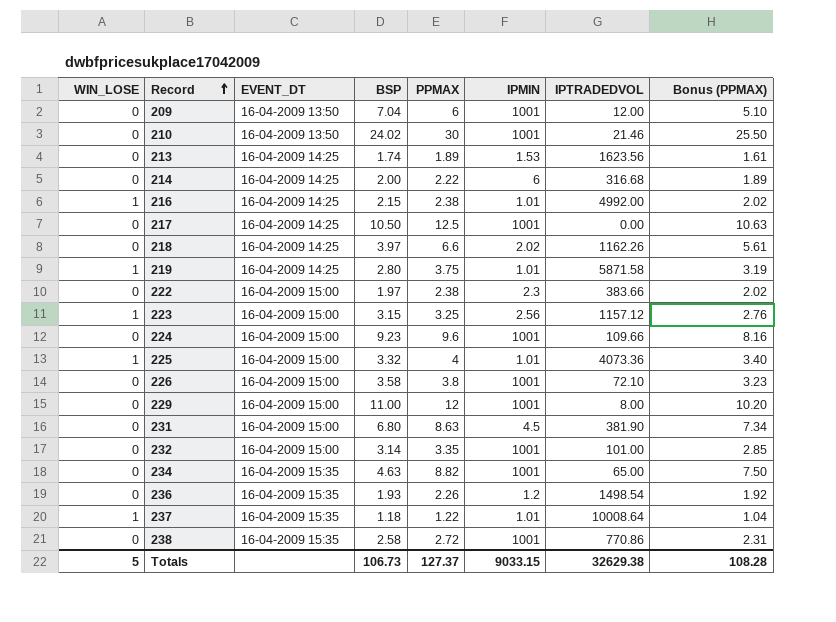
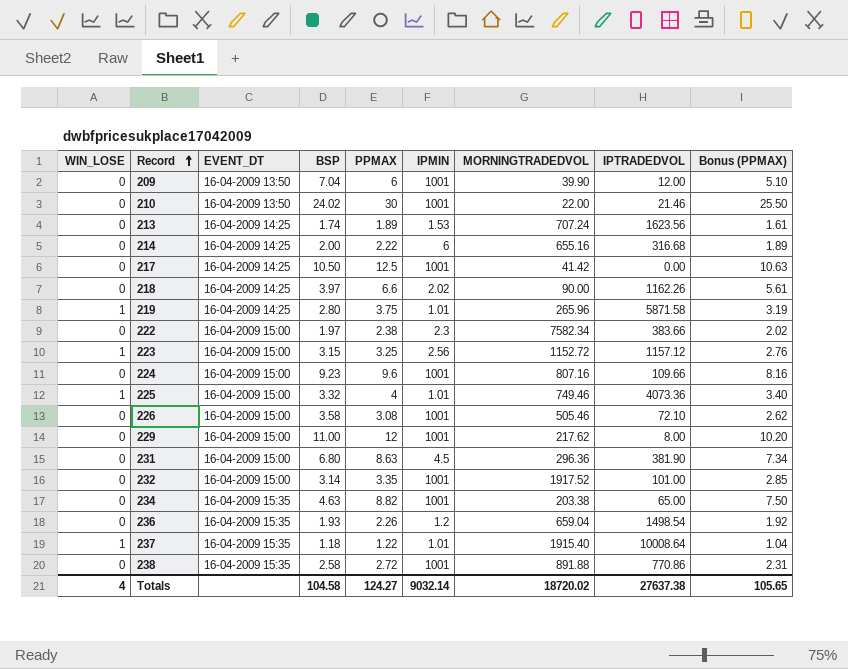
column MORNINGTRADEDVOL | position: none -> 7
row 216: 1 | 16-04-2009 14:25 | 2.15 | 2.38 | 1.01 | 4992.00 | 2.02 -> none
226 | PPMAX: 3.8 -> 3.08
226 | Bonus (PPMAX): 3.23 -> 2.62
Totals | WIN_LOSE: 5 -> 4
Totals | BSP: 106.73 -> 104.58
Totals | PPMAX: 127.37 -> 124.27
Totals | IPMIN: 9033.15 -> 9032.14
Totals | IPTRADEDVOL: 32629.38 -> 27637.38
Totals | Bonus (PPMAX): 108.28 -> 105.65

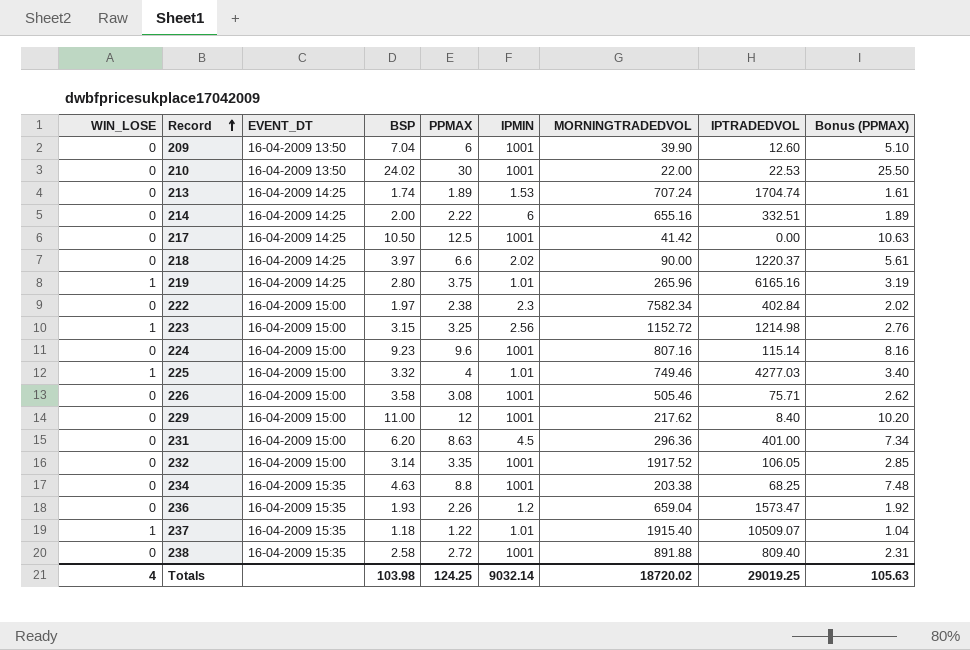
209 | IPTRADEDVOL: 12.00 -> 12.60
210 | IPTRADEDVOL: 21.46 -> 22.53
213 | IPTRADEDVOL: 1623.56 -> 1704.74
214 | IPTRADEDVOL: 316.68 -> 332.51
218 | IPTRADEDVOL: 1162.26 -> 1220.37
219 | IPTRADEDVOL: 5871.58 -> 6165.16
222 | IPTRADEDVOL: 383.66 -> 402.84
223 | IPTRADEDVOL: 1157.12 -> 1214.98
224 | IPTRADEDVOL: 109.66 -> 115.14
225 | IPTRADEDVOL: 4073.36 -> 4277.03
226 | IPTRADEDVOL: 72.10 -> 75.71
229 | IPTRADEDVOL: 8.00 -> 8.40
231 | BSP: 6.80 -> 6.20
231 | IPTRADEDVOL: 381.90 -> 401.00
232 | IPTRADEDVOL: 101.00 -> 106.05
234 | PPMAX: 8.82 -> 8.8
234 | IPTRADEDVOL: 65.00 -> 68.25
234 | Bonus (PPMAX): 7.50 -> 7.48
236 | IPTRADEDVOL: 1498.54 -> 1573.47
237 | IPTRADEDVOL: 10008.64 -> 10509.07
238 | IPTRADEDVOL: 770.86 -> 809.40
Totals | BSP: 104.58 -> 103.98
Totals | PPMAX: 124.27 -> 124.25
Totals | IPTRADEDVOL: 27637.38 -> 29019.25
Totals | Bonus (PPMAX): 105.65 -> 105.63

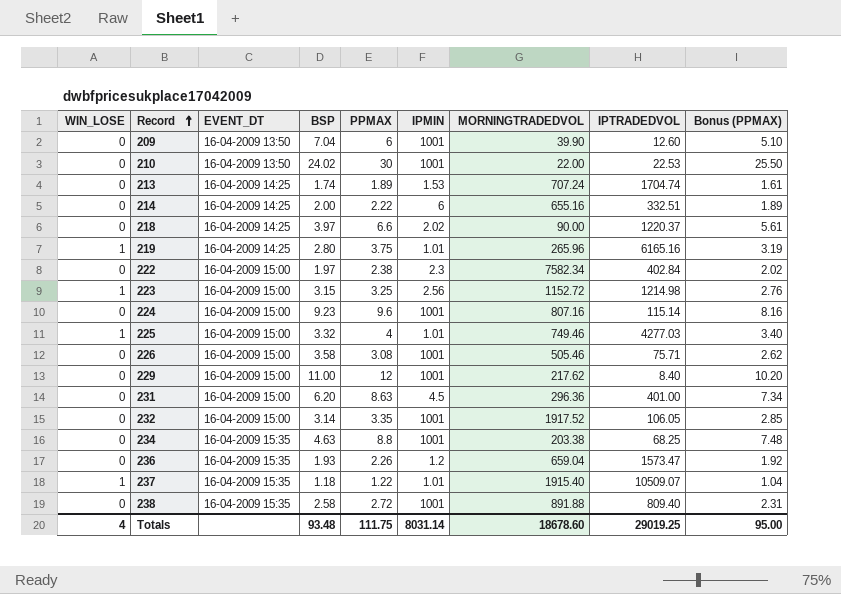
row 217: 0 | 16-04-2009 14:25 | 10.50 | 12.5 | 1001 | 41.42 | 0.00 | 10.63 -> none
Totals | BSP: 103.98 -> 93.48
Totals | PPMAX: 124.25 -> 111.75
Totals | IPMIN: 9032.14 -> 8031.14
Totals | MORNINGTRADEDVOL: 18720.02 -> 18678.60
Totals | Bonus (PPMAX): 105.63 -> 95.00

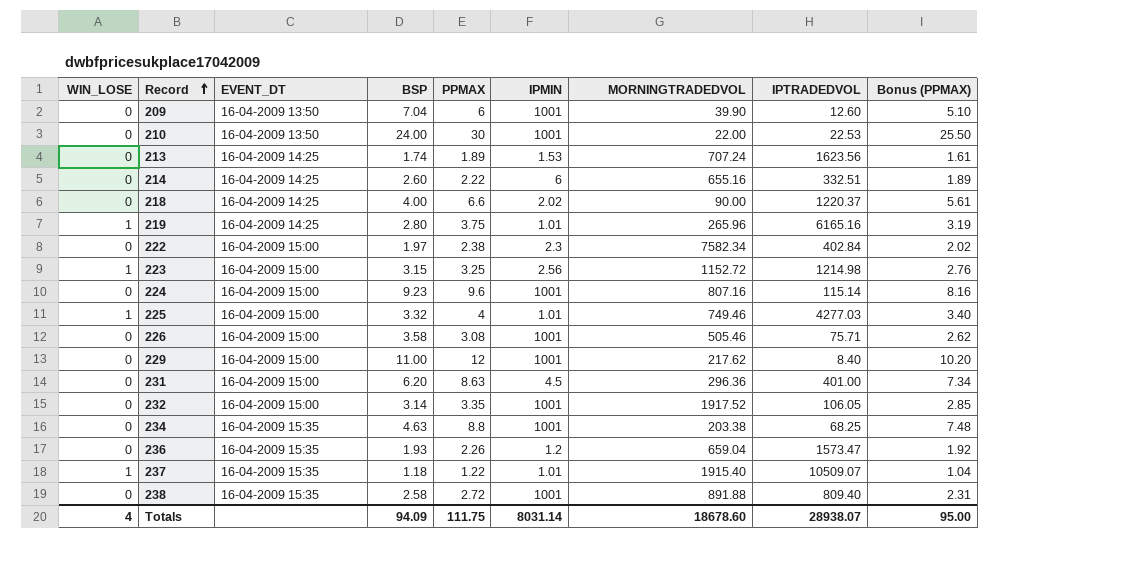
210 | BSP: 24.02 -> 24.00
213 | IPTRADEDVOL: 1704.74 -> 1623.56
214 | BSP: 2.00 -> 2.60
218 | BSP: 3.97 -> 4.00
Totals | BSP: 93.48 -> 94.09
Totals | IPTRADEDVOL: 29019.25 -> 28938.07

